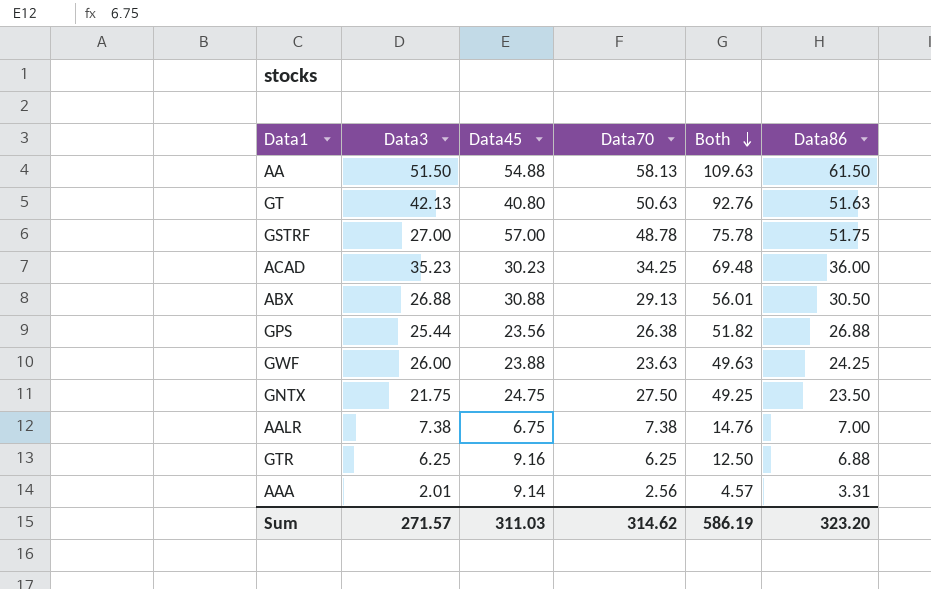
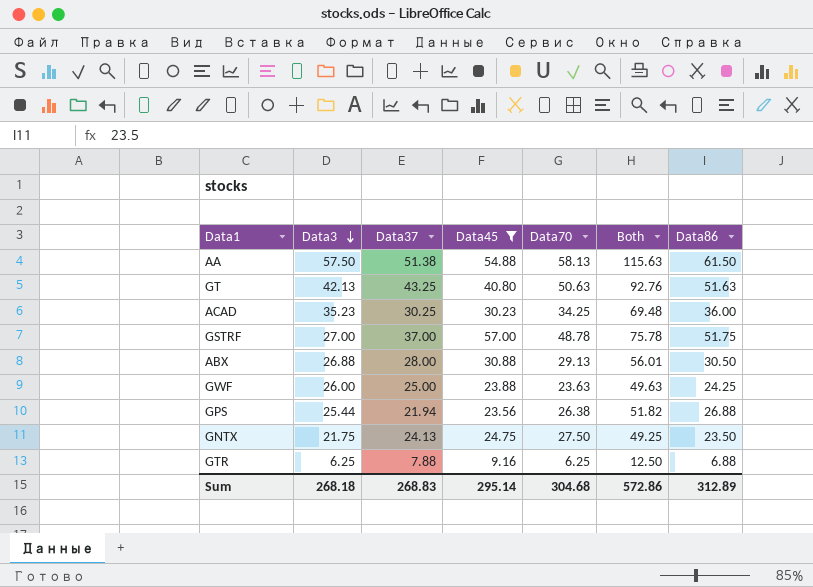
filter: none -> Data45 >= 9.16
row order: Both descending -> Data3 descending
column Data37 | position: none -> 3
AA | Data3: 51.50 -> 57.50
AA | Both: 109.63 -> 115.63
Sum | Data3: 271.57 -> 268.18
Sum | Data45: 311.03 -> 295.14
Sum | Data70: 314.62 -> 304.68
Sum | Both: 586.19 -> 572.86
Sum | Data86: 323.20 -> 312.89

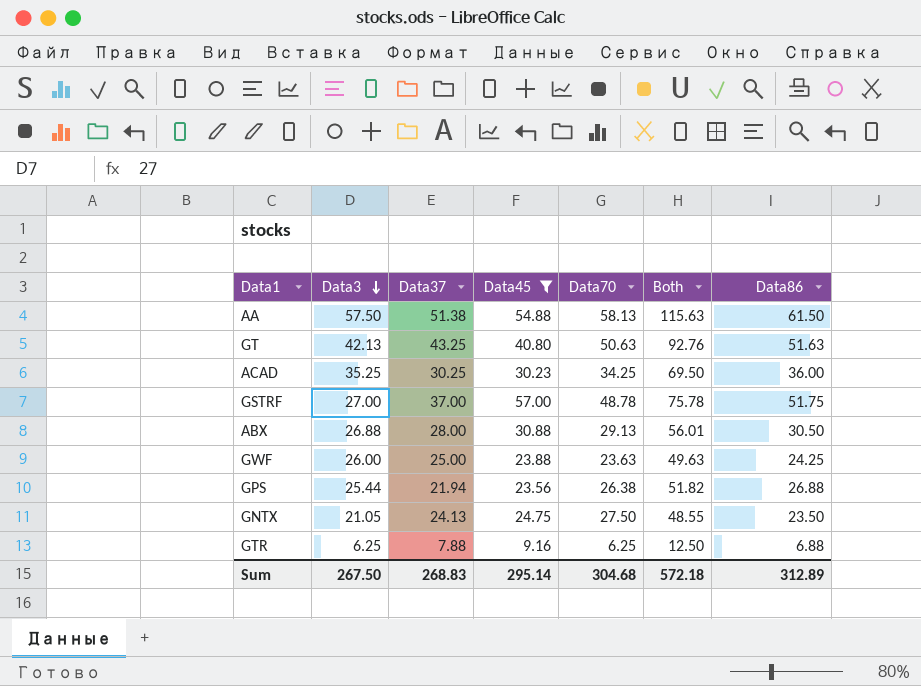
ACAD | Data3: 35.23 -> 35.25
ACAD | Both: 69.48 -> 69.50
GNTX | Data3: 21.75 -> 21.05
GNTX | Both: 49.25 -> 48.55
Sum | Data3: 268.18 -> 267.50
Sum | Both: 572.86 -> 572.18

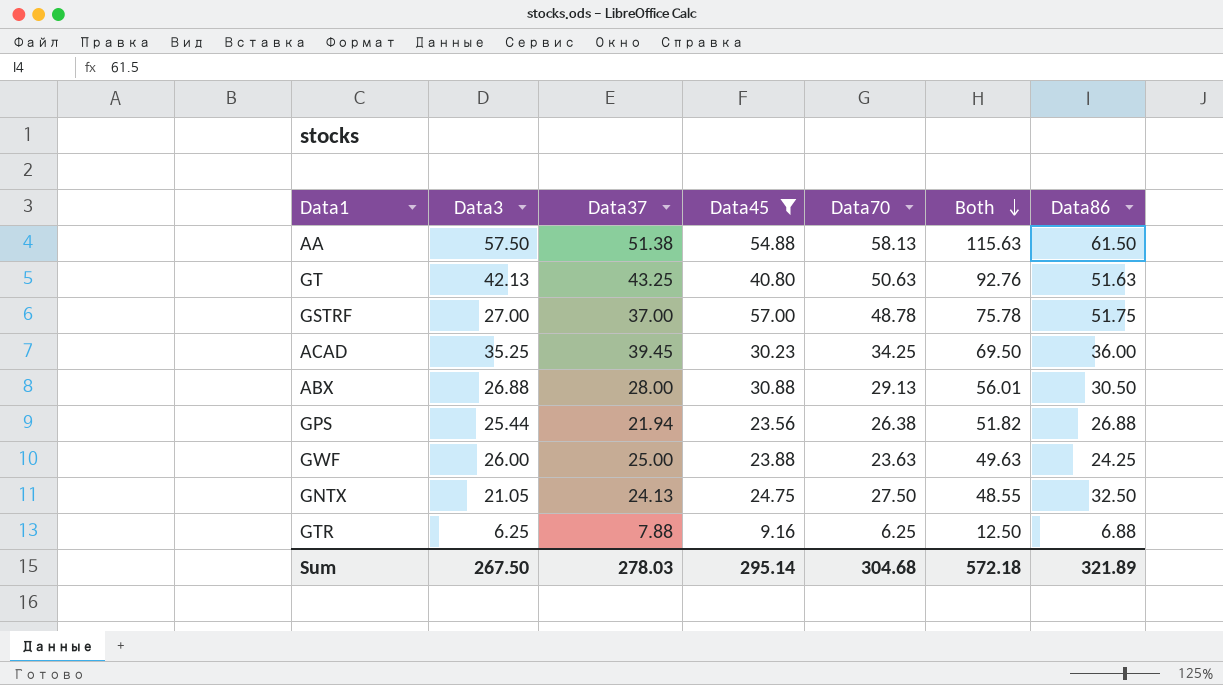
row order: Data3 descending -> Both descending
ACAD | Data37: 30.25 -> 39.45
GNTX | Data86: 23.50 -> 32.50
Sum | Data37: 268.83 -> 278.03
Sum | Data86: 312.89 -> 321.89

